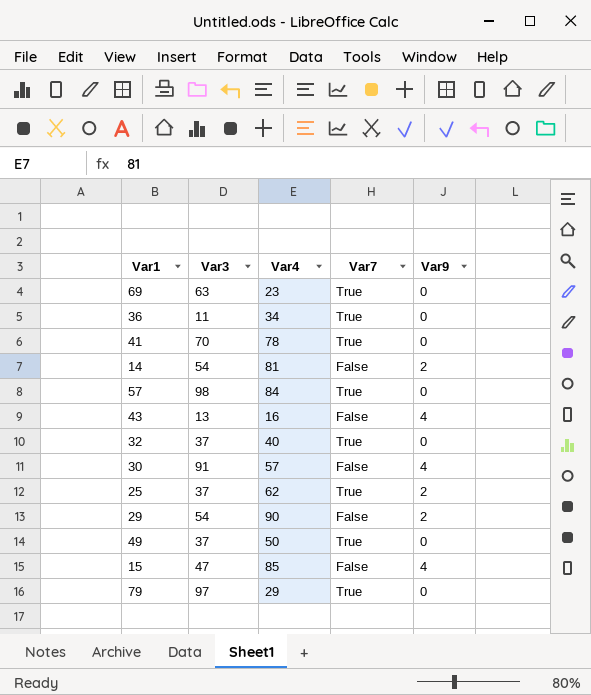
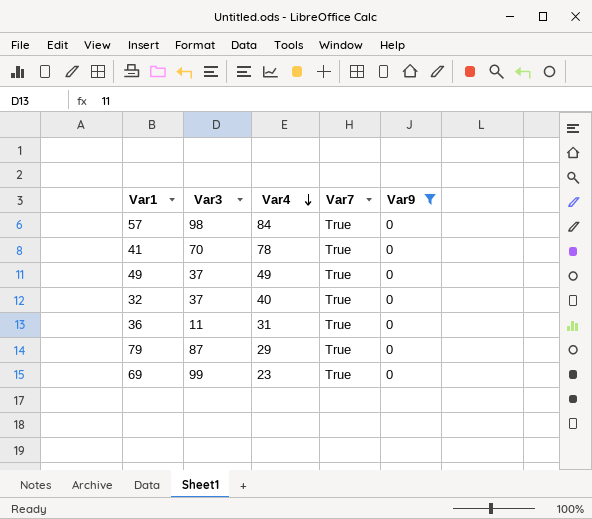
filter: none -> Var9 = 0
row order: none -> Var4 descending
49 | Var4: 50 -> 49
36 | Var4: 34 -> 31
79 | Var3: 97 -> 87
69 | Var3: 63 -> 99

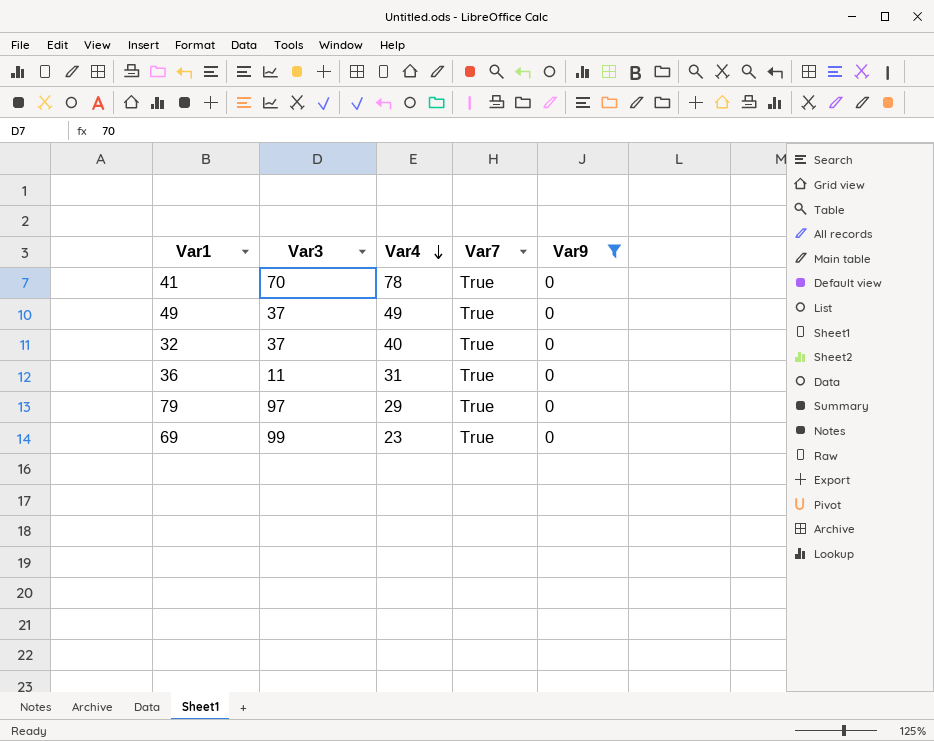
row 57: 98 | 84 | True | 0 -> none
79 | Var3: 87 -> 97

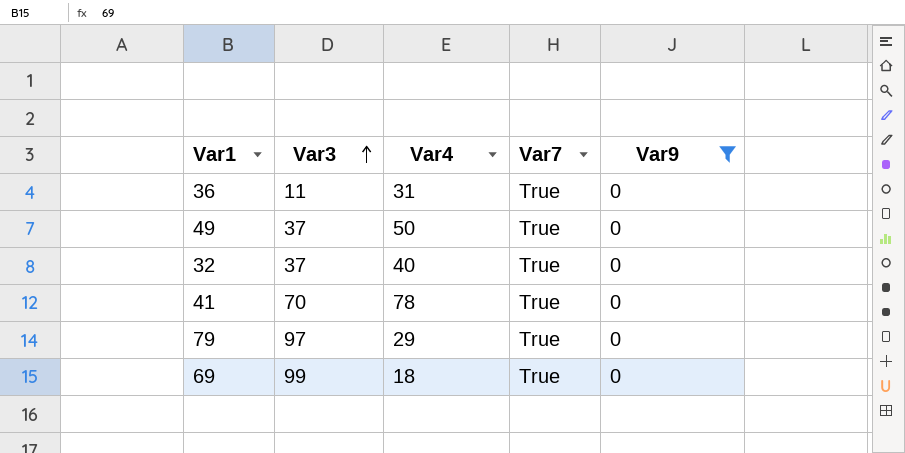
row order: Var4 descending -> Var3 ascending
49 | Var4: 49 -> 50
69 | Var4: 23 -> 18

